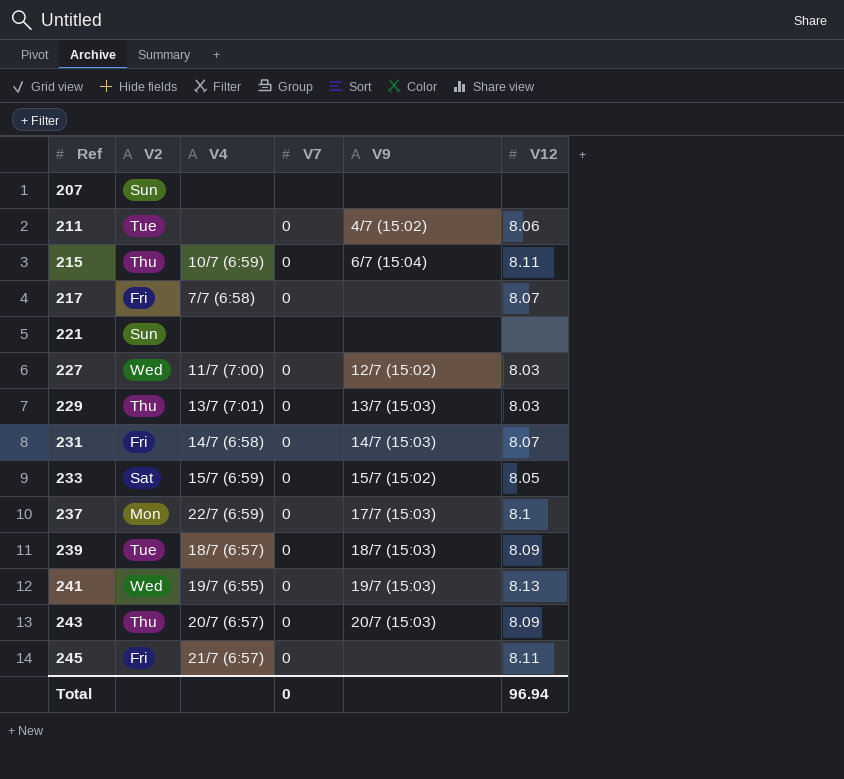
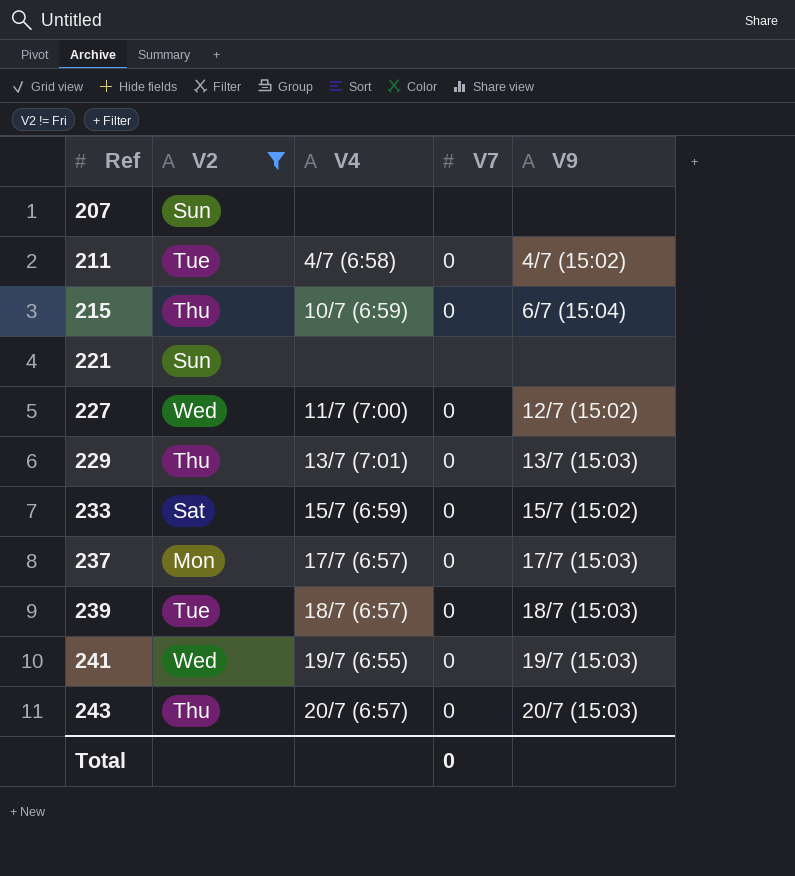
filter: none -> V2 != Fri
column V12 | position: 6 -> none
211 | V4: none -> 4/7 (6:58)
237 | V4: 22/7 (6:59) -> 17/7 (6:57)

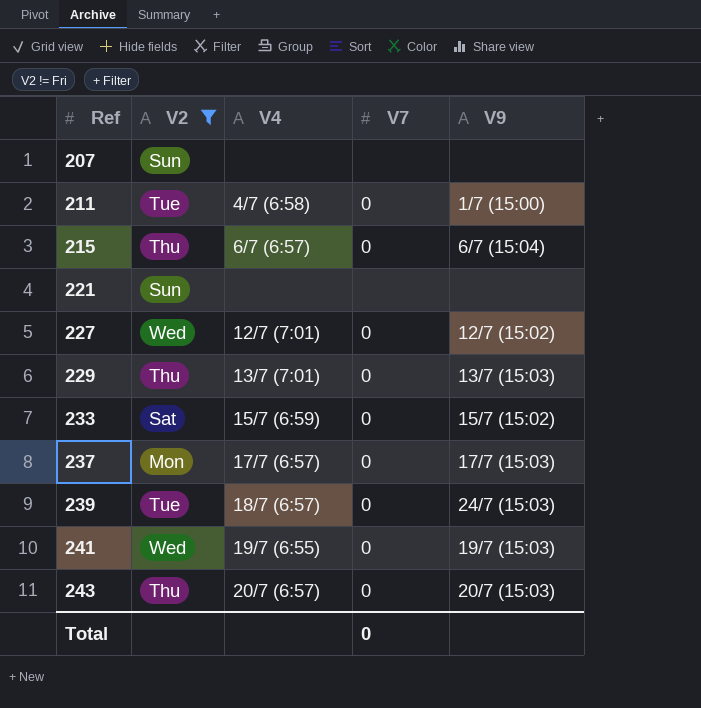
211 | V9: 4/7 (15:02) -> 1/7 (15:00)
215 | V4: 10/7 (6:59) -> 6/7 (6:57)
227 | V4: 11/7 (7:00) -> 12/7 (7:01)
239 | V9: 18/7 (15:03) -> 24/7 (15:03)

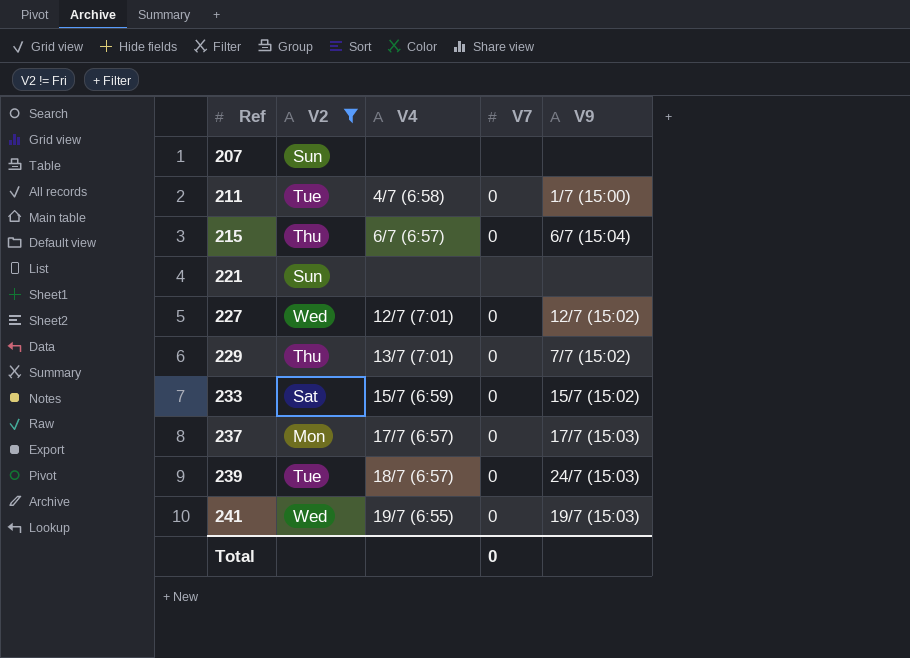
row 243: Thu | 20/7 (6:57) | 0 | 20/7 (15:03) -> none
229 | V9: 13/7 (15:03) -> 7/7 (15:02)

